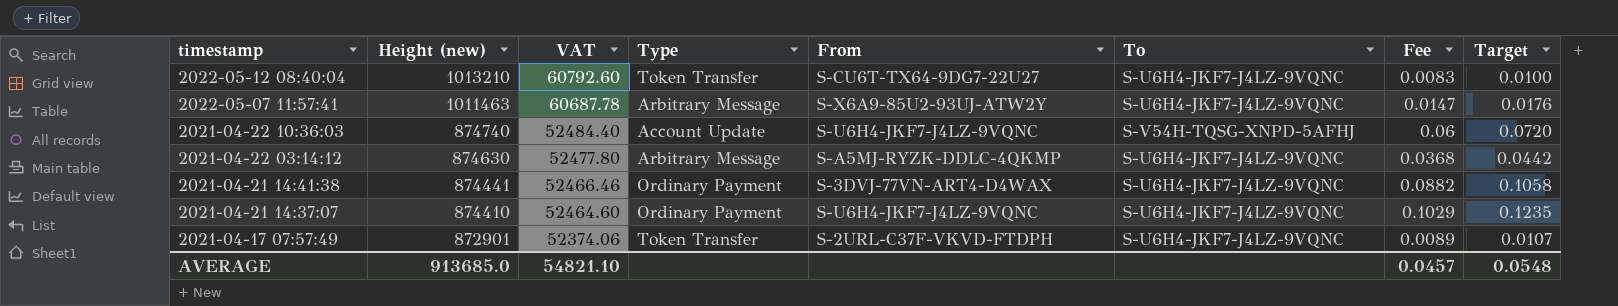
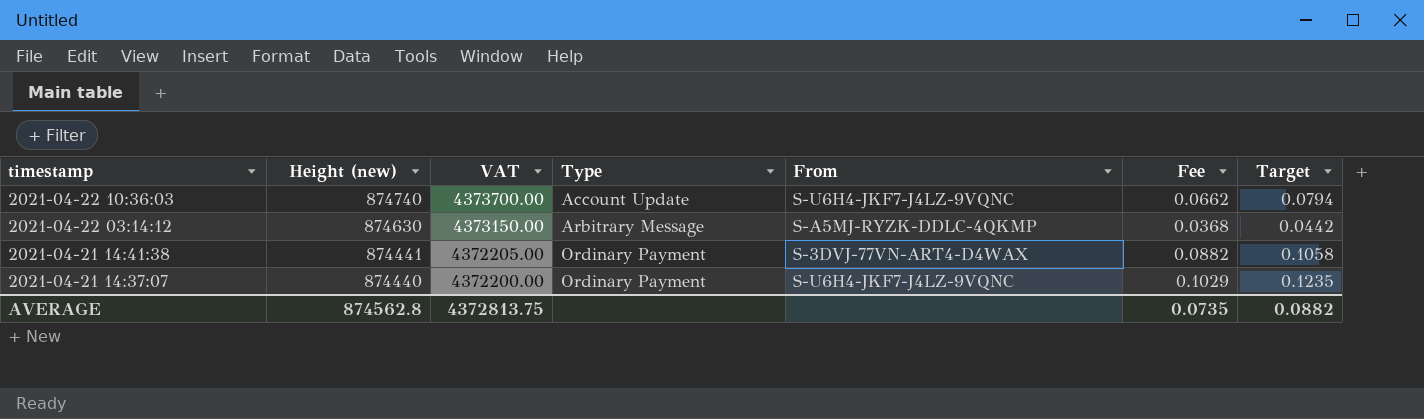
column To | position: 6 -> none
column VAT | formula: [Height (new)] * 0.06 -> [Height (new)] * 5
row 2022-05-12 08:40:04: 1013210 | 60792.60 | Token Transfer | S-CU6T-TX64-9DG7-22U27 | S-U6H4-JKF7-J4LZ-9VQNC | 0.0083 | 0.0100 -> none
row 2022-05-07 11:57:41: 1011463 | 60687.78 | Arbitrary Message | S-X6A9-85U2-93UJ-ATW2Y | S-U6H4-JKF7-J4LZ-9VQNC | 0.0147 | 0.0176 -> none
row 2021-04-17 07:57:49: 872901 | 52374.06 | Token Transfer | S-2URL-C37F-VKVD-FTDPH | S-U6H4-JKF7-J4LZ-9VQNC | 0.0089 | 0.0107 -> none
2021-04-22 10:36:03 | Fee: 0.06 -> 0.0662
2021-04-22 10:36:03 | Target: 0.0720 -> 0.0794
2021-04-21 14:37:07 | Height (new): 874410 -> 874440
AVERAGE | Height (new): 913685.0 -> 874562.8
AVERAGE | VAT: 54821.10 -> 4372813.75
AVERAGE | Fee: 0.0457 -> 0.0735
AVERAGE | Target: 0.0548 -> 0.0882

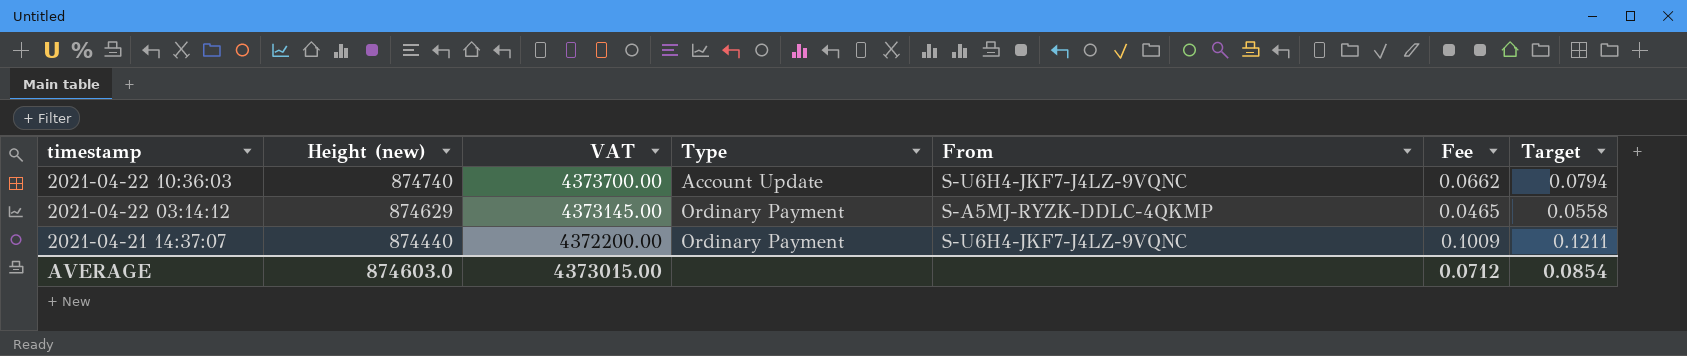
row 2021-04-21 14:41:38: 874441 | 4372205.00 | Ordinary Payment | S-3DVJ-77VN-ART4-D4WAX | 0.0882 | 0.1058 -> none
2021-04-22 03:14:12 | Height (new): 874630 -> 874629
2021-04-22 03:14:12 | VAT: 4373150.00 -> 4373145.00
2021-04-22 03:14:12 | Type: Arbitrary Message -> Ordinary Payment
2021-04-22 03:14:12 | Fee: 0.0368 -> 0.0465
2021-04-22 03:14:12 | Target: 0.0442 -> 0.0558
2021-04-21 14:37:07 | Fee: 0.1029 -> 0.1009
2021-04-21 14:37:07 | Target: 0.1235 -> 0.1211
AVERAGE | Height (new): 874562.8 -> 874603.0
AVERAGE | VAT: 4372813.75 -> 4373015.00
AVERAGE | Fee: 0.0735 -> 0.0712
AVERAGE | Target: 0.0882 -> 0.0854

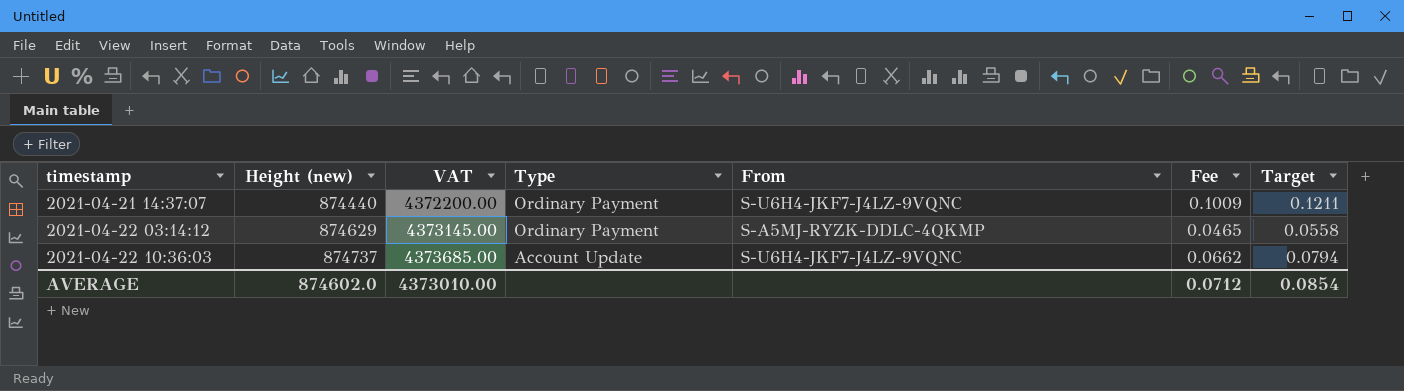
row order: timestamp descending -> timestamp ascending
2021-04-22 10:36:03 | Height (new): 874740 -> 874737
2021-04-22 10:36:03 | VAT: 4373700.00 -> 4373685.00
AVERAGE | Height (new): 874603.0 -> 874602.0
AVERAGE | VAT: 4373015.00 -> 4373010.00

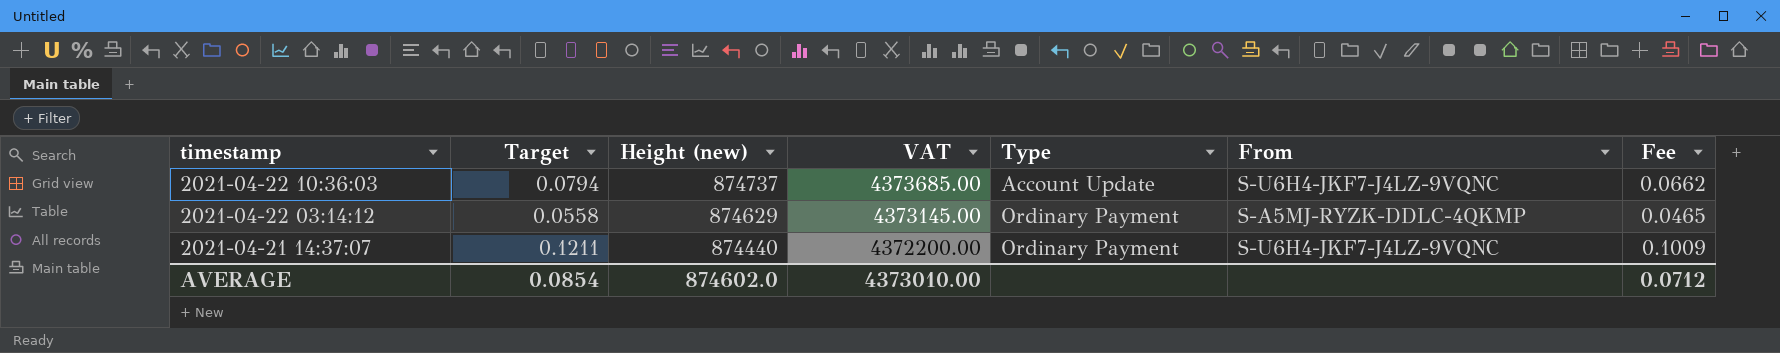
row order: timestamp ascending -> timestamp descending
column Target | position: 7 -> 2

